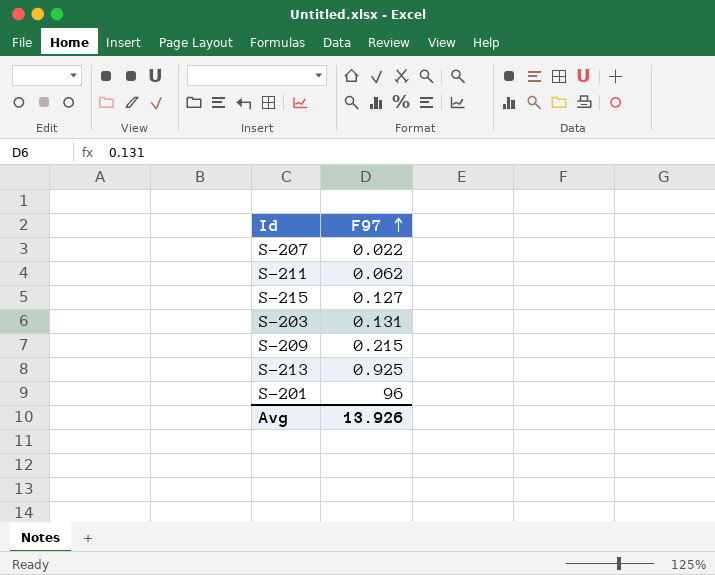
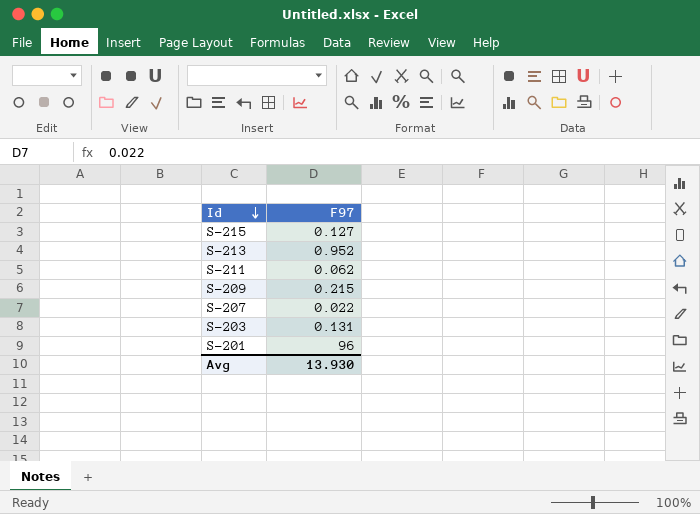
row order: F97 ascending -> Id descending
S-213 | F97: 0.925 -> 0.952
Avg | F97: 13.926 -> 13.930

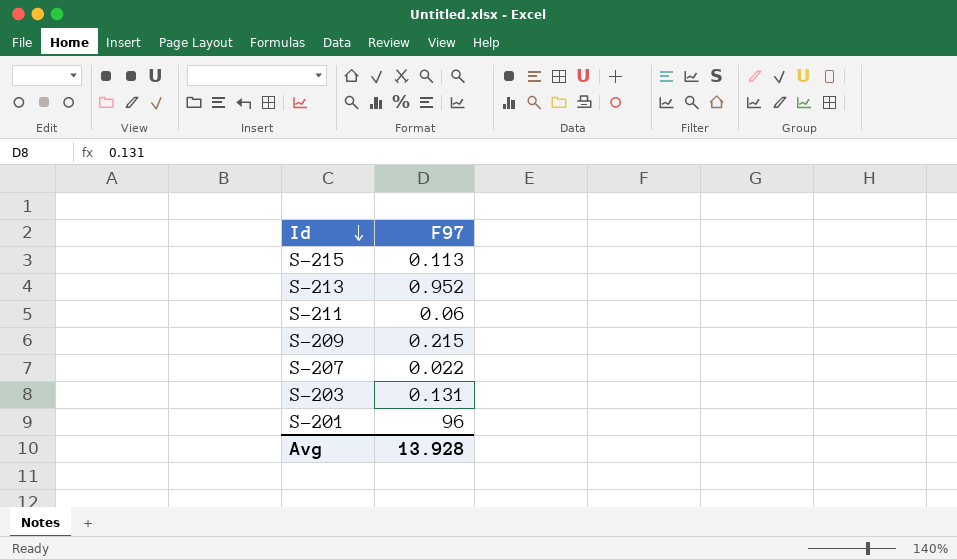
S-215 | F97: 0.127 -> 0.113
S-211 | F97: 0.062 -> 0.06
Avg | F97: 13.930 -> 13.928

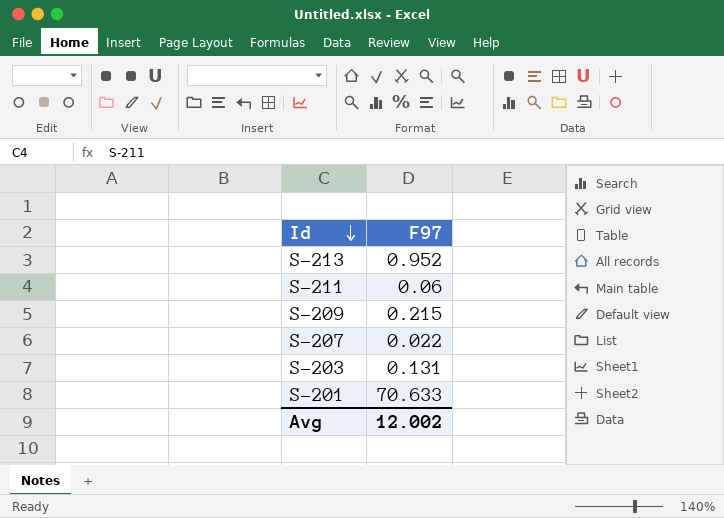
row S-215: 0.113 -> none
S-201 | F97: 96 -> 70.633
Avg | F97: 13.928 -> 12.002

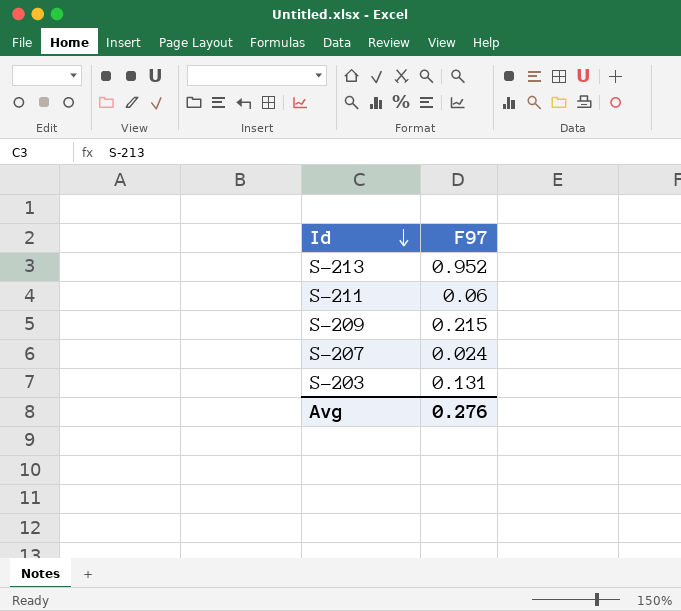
row S-201: 70.633 -> none
S-207 | F97: 0.022 -> 0.024
Avg | F97: 12.002 -> 0.276

